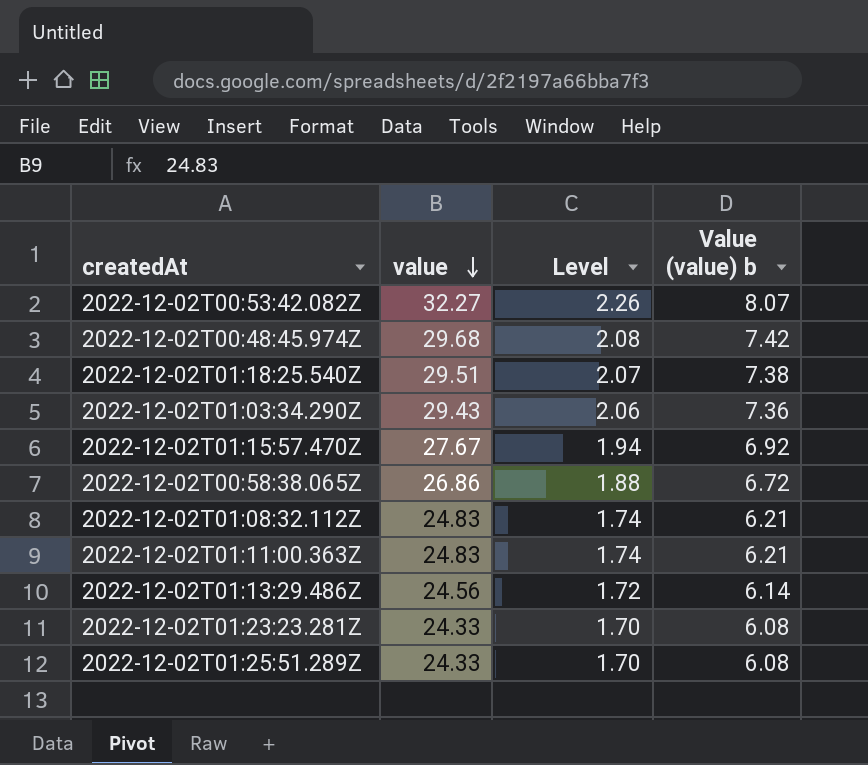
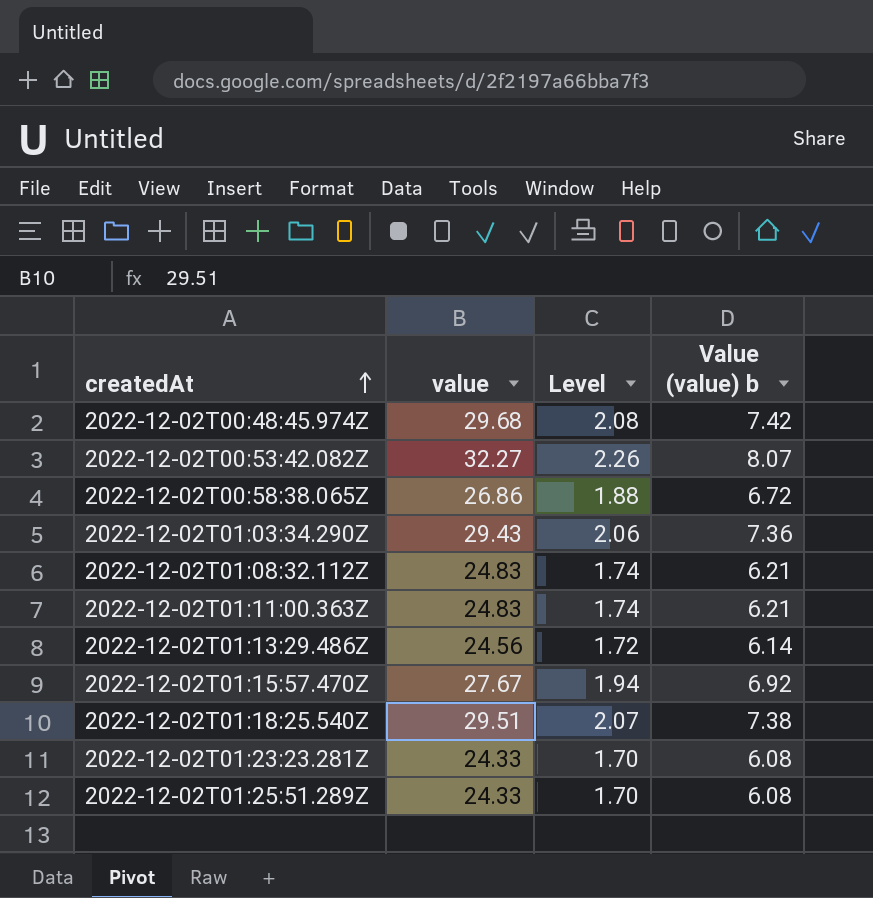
row order: value descending -> createdAt ascending

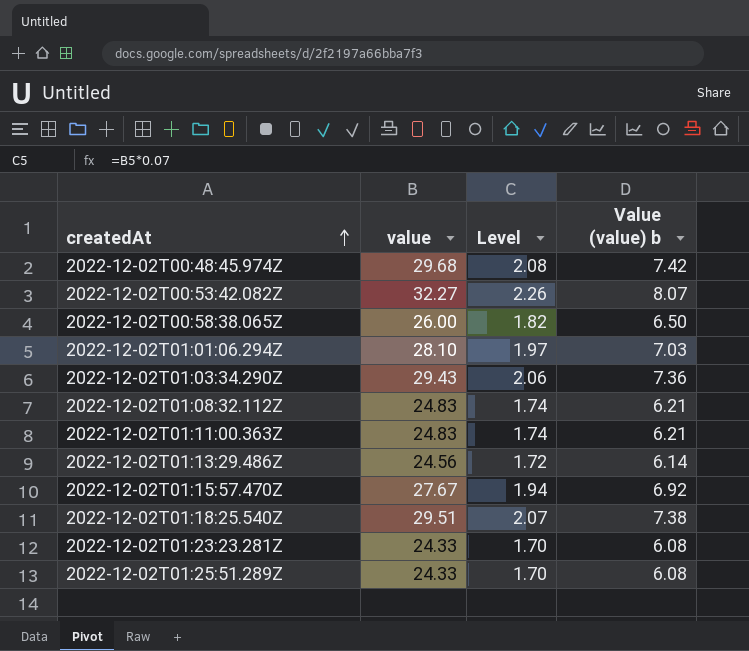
2022-12-02T00:58:38.065Z | value: 26.86 -> 26.00
2022-12-02T00:58:38.065Z | Level: 1.88 -> 1.82
2022-12-02T00:58:38.065Z | Value (value) b: 6.72 -> 6.50
row 2022-12-02T01:01:06.294Z: none -> 28.10 | 1.97 | 7.03

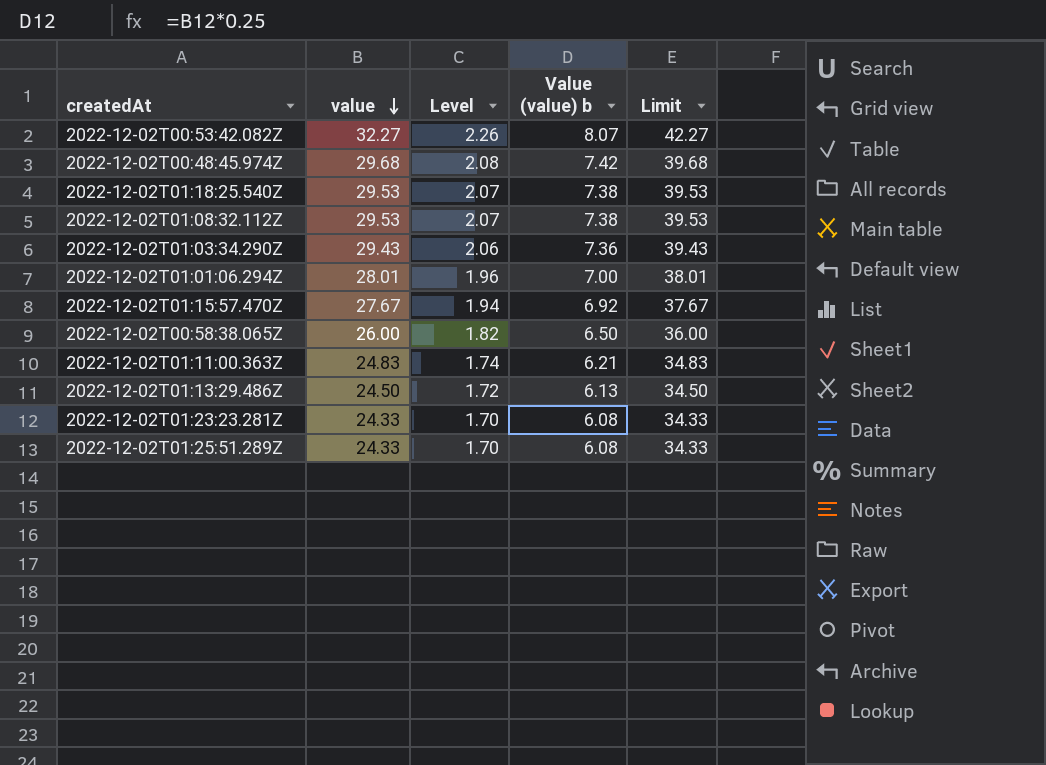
row order: createdAt ascending -> value descending
column Limit | formula: none -> [value] + 10
2022-12-02T01:18:25.540Z | value: 29.51 -> 29.53
2022-12-02T01:08:32.112Z | value: 24.83 -> 29.53
2022-12-02T01:08:32.112Z | Level: 1.74 -> 2.07
2022-12-02T01:08:32.112Z | Value (value) b: 6.21 -> 7.38
2022-12-02T01:01:06.294Z | value: 28.10 -> 28.01
2022-12-02T01:01:06.294Z | Level: 1.97 -> 1.96
2022-12-02T01:01:06.294Z | Value (value) b: 7.03 -> 7.00
2022-12-02T01:13:29.486Z | value: 24.56 -> 24.50
2022-12-02T01:13:29.486Z | Value (value) b: 6.14 -> 6.13

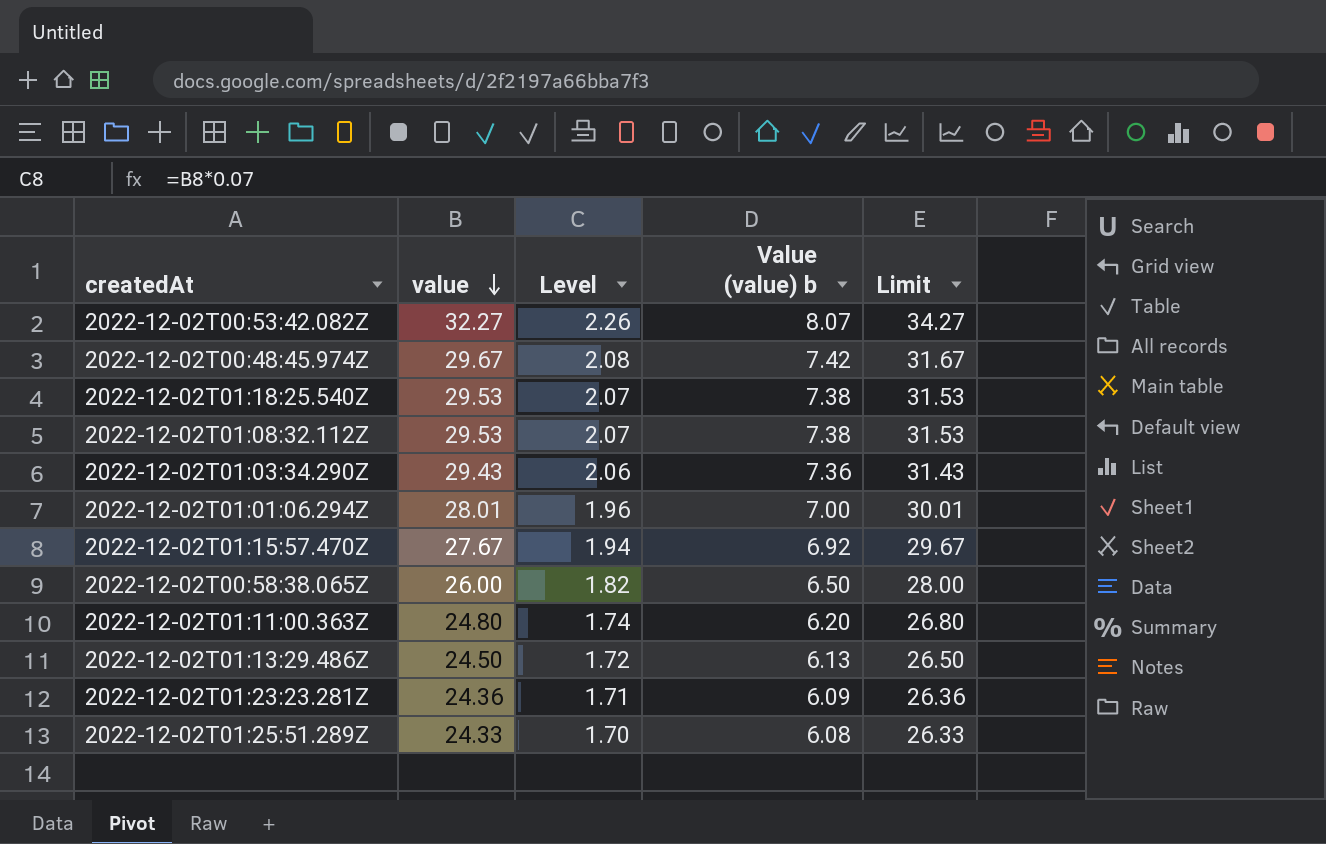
column Limit | formula: [value] + 10 -> [value] + 2
2022-12-02T00:48:45.974Z | value: 29.68 -> 29.67
2022-12-02T01:11:00.363Z | value: 24.83 -> 24.80
2022-12-02T01:11:00.363Z | Value (value) b: 6.21 -> 6.20
2022-12-02T01:23:23.281Z | value: 24.33 -> 24.36
2022-12-02T01:23:23.281Z | Level: 1.70 -> 1.71
2022-12-02T01:23:23.281Z | Value (value) b: 6.08 -> 6.09

